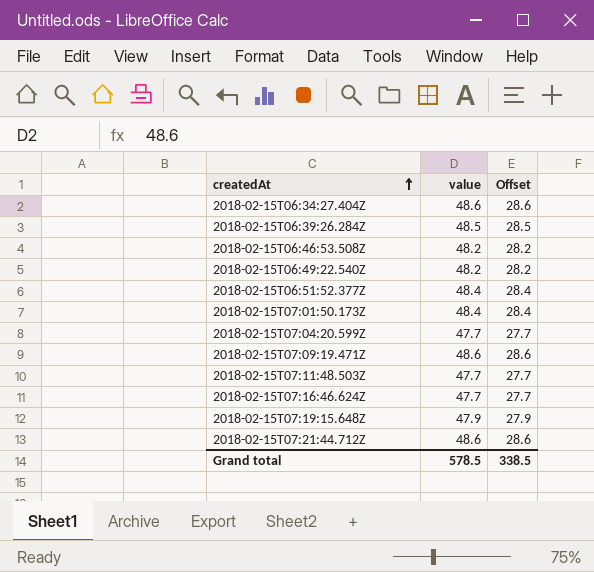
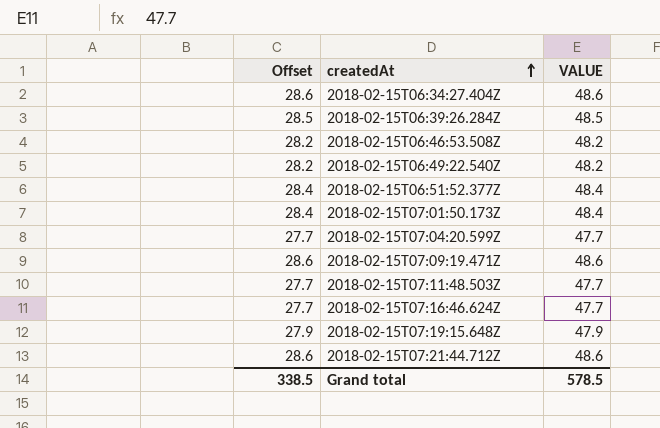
column Offset | position: 3 -> 1
column name: value -> VALUE

